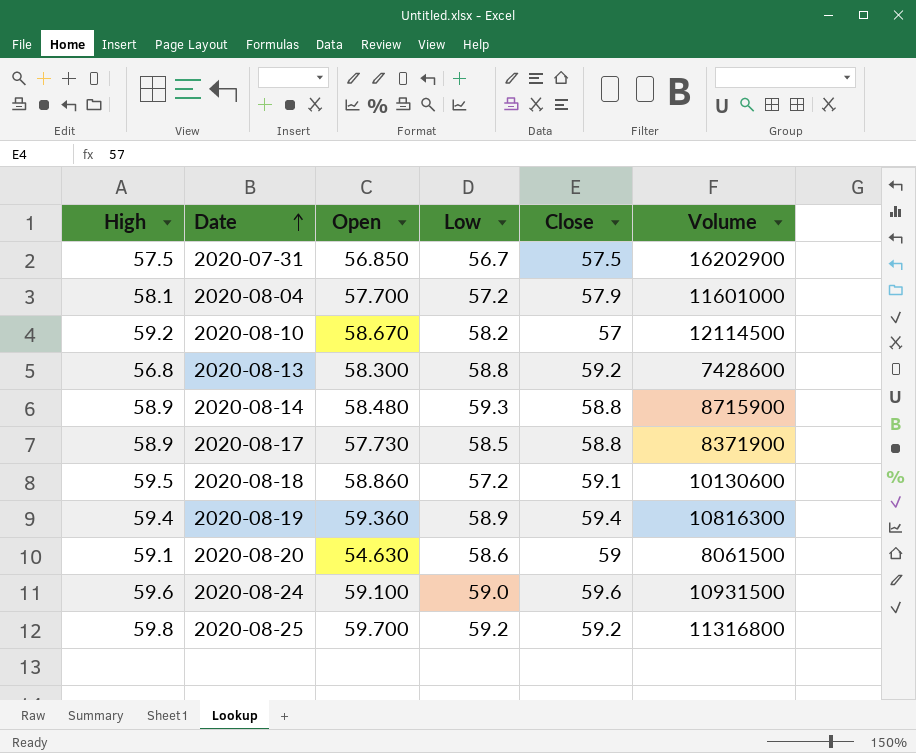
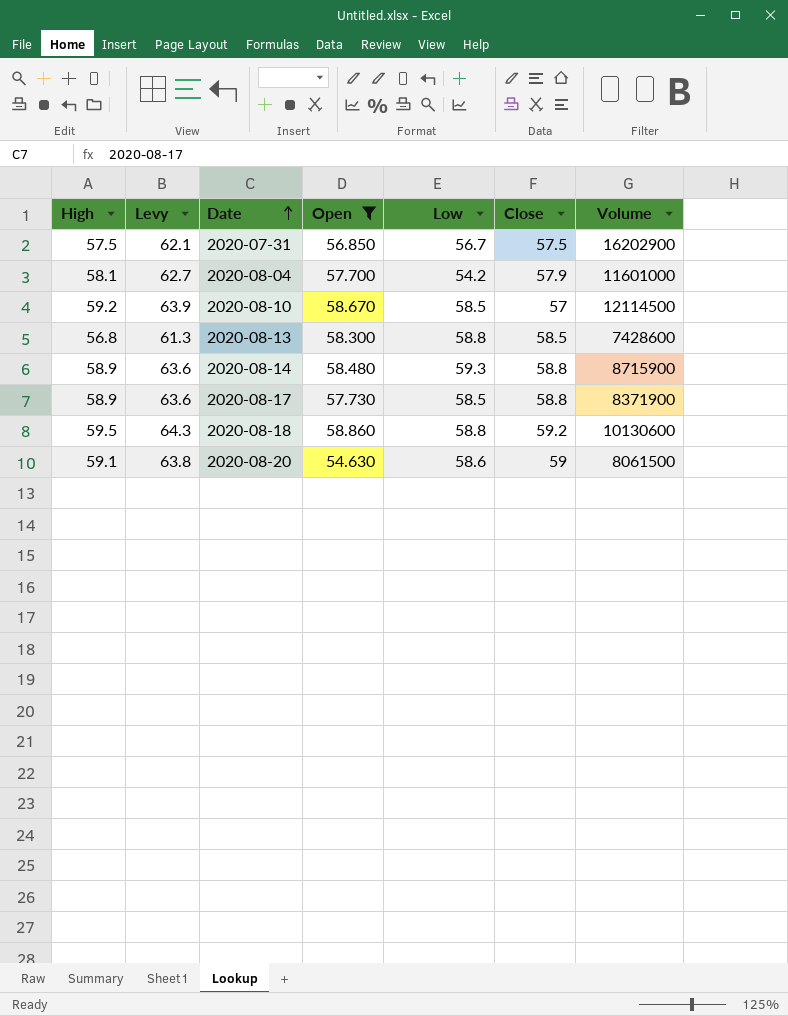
filter: none -> Open <= 58.860
column Levy | formula: none -> [High] * 1.08
2020-08-04 | Low: 57.2 -> 54.2
2020-08-10 | Low: 58.2 -> 58.5
2020-08-13 | Close: 59.2 -> 58.5
2020-08-18 | Low: 57.2 -> 58.8
2020-08-18 | Close: 59.1 -> 59.2

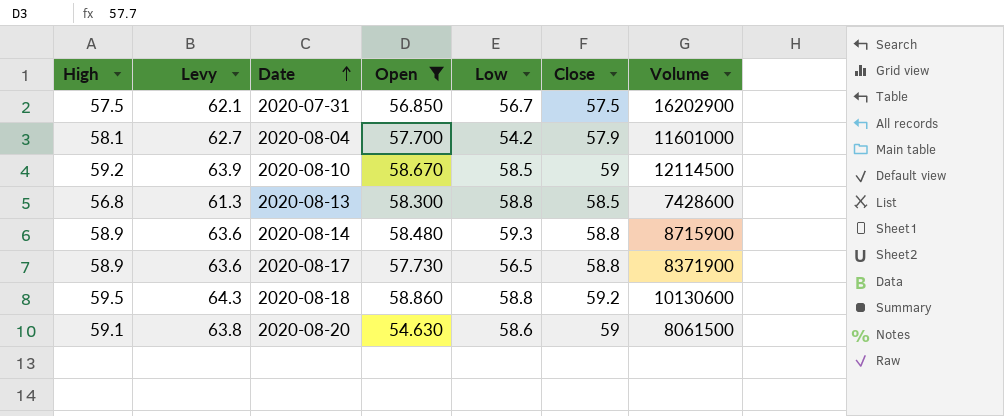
2020-08-10 | Close: 57 -> 59
2020-08-17 | Low: 58.5 -> 56.5

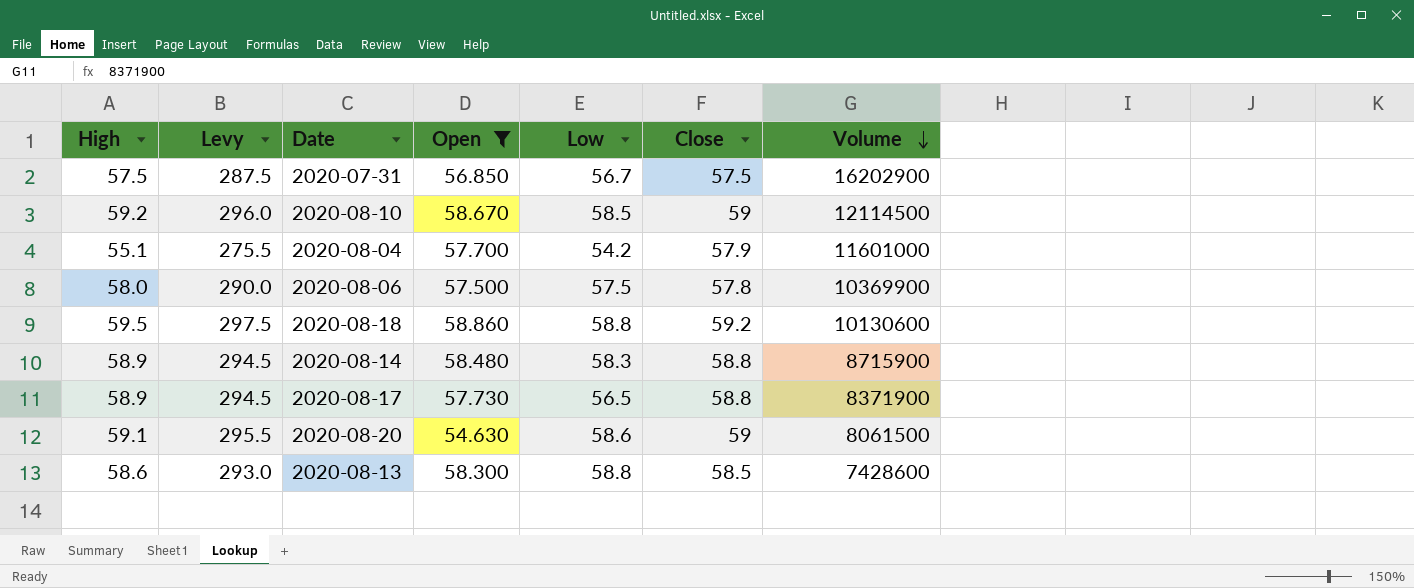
row order: Date ascending -> Volume descending
column Levy | formula: [High] * 1.08 -> [High] * 5
2020-08-04 | High: 58.1 -> 55.1
row 2020-08-06: none -> 58.0 | 290.0 | 57.500 | 57.5 | 57.8 | 10369900
2020-08-14 | Low: 59.3 -> 58.3
2020-08-13 | High: 56.8 -> 58.6

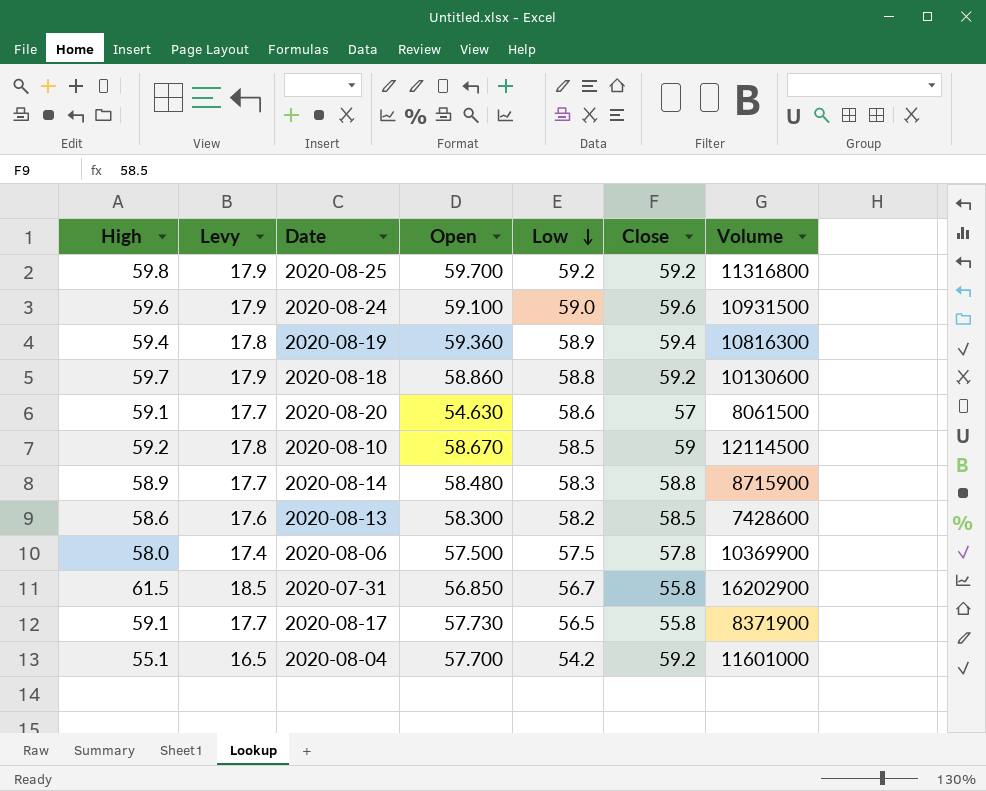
filter: Open <= 58.860 -> none
row order: Volume descending -> Low descending
column Levy | formula: [High] * 5 -> [High] * 0.3
2020-08-18 | High: 59.5 -> 59.7
2020-08-20 | Close: 59 -> 57
2020-08-13 | Low: 58.8 -> 58.2
2020-07-31 | High: 57.5 -> 61.5
2020-07-31 | Close: 57.5 -> 55.8
2020-08-17 | High: 58.9 -> 59.1
2020-08-17 | Close: 58.8 -> 55.8
2020-08-04 | Close: 57.9 -> 59.2

